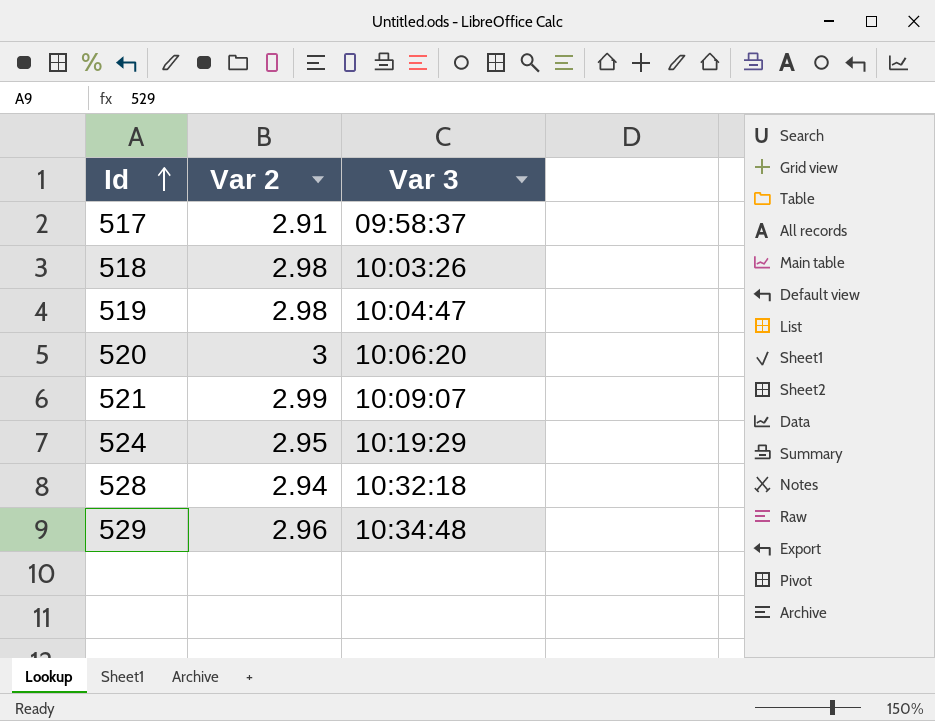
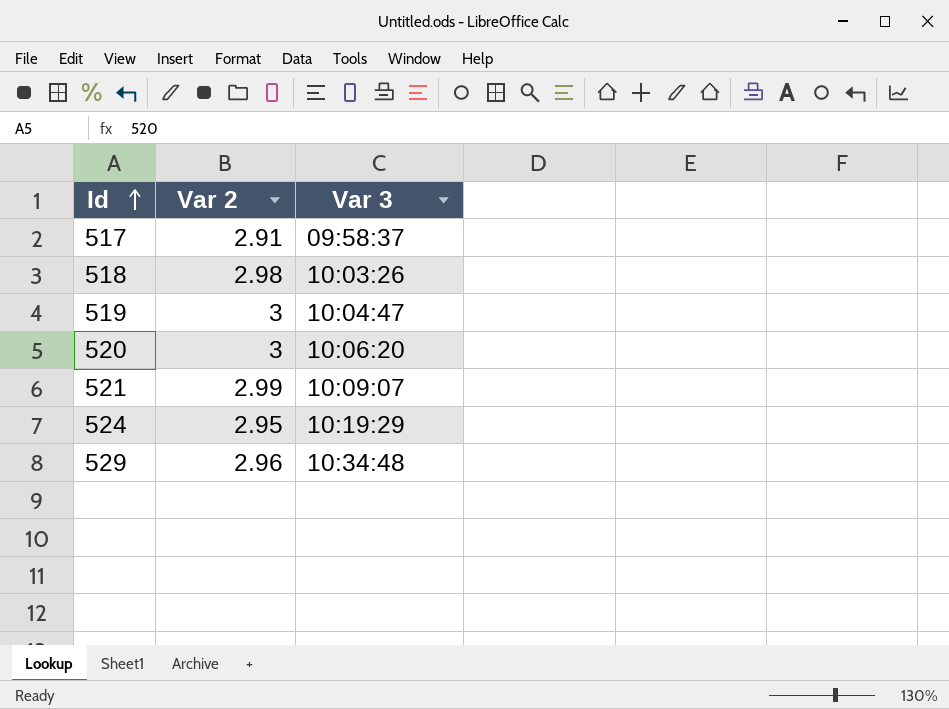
row 528: 2.94 | 10:32:18 -> none
519 | Var 2: 2.98 -> 3

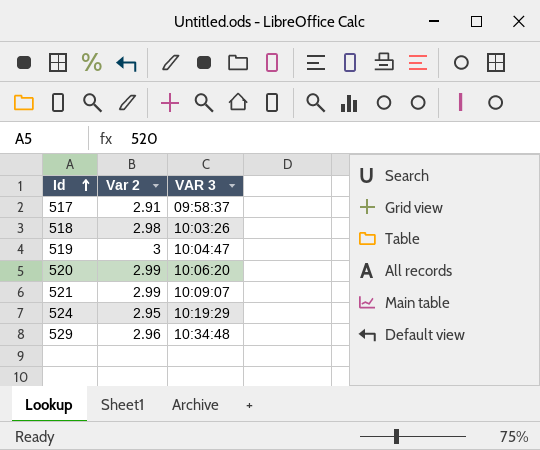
column name: Var 3 -> VAR 3
520 | Var 2: 3 -> 2.99

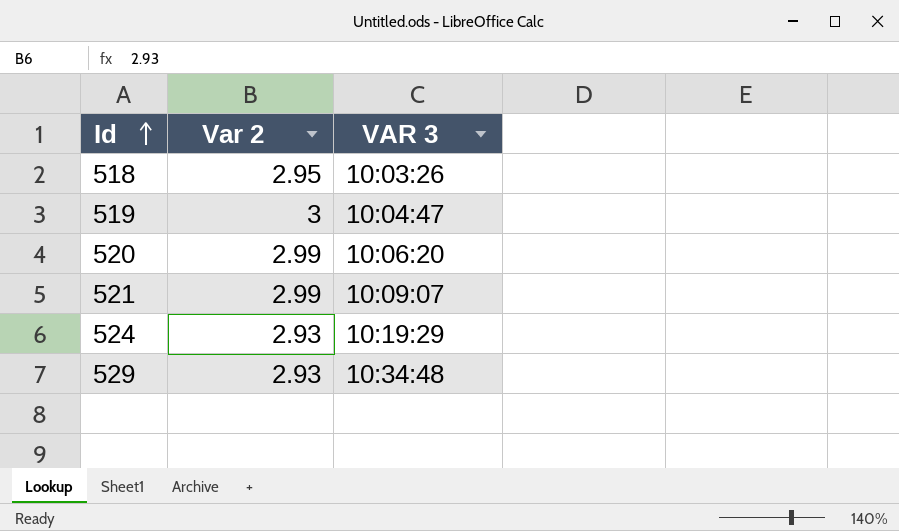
row 517: 2.91 | 09:58:37 -> none
518 | Var 2: 2.98 -> 2.95
524 | Var 2: 2.95 -> 2.93
529 | Var 2: 2.96 -> 2.93

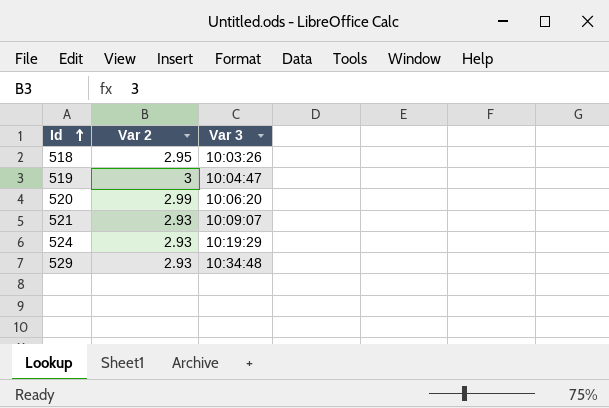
column name: VAR 3 -> Var 3
521 | Var 2: 2.99 -> 2.93

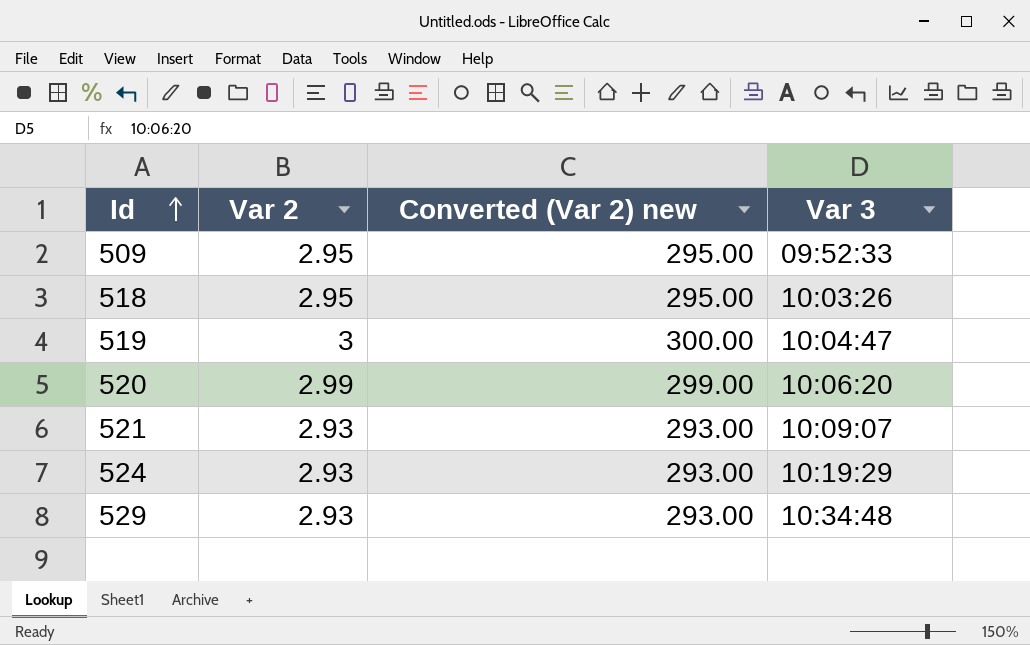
column Converted (Var 2) new | formula: none -> [Var 2] * 100
row 509: none -> 2.95 | 295.00 | 09:52:33

